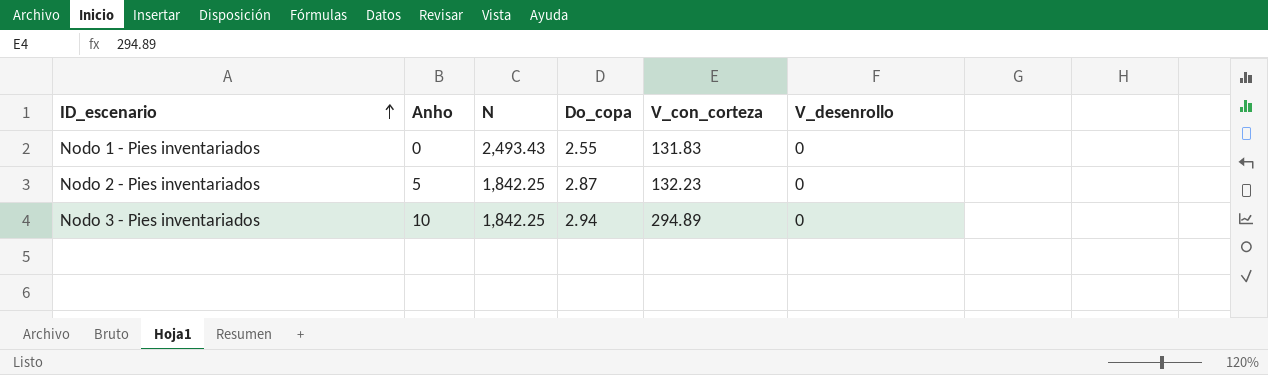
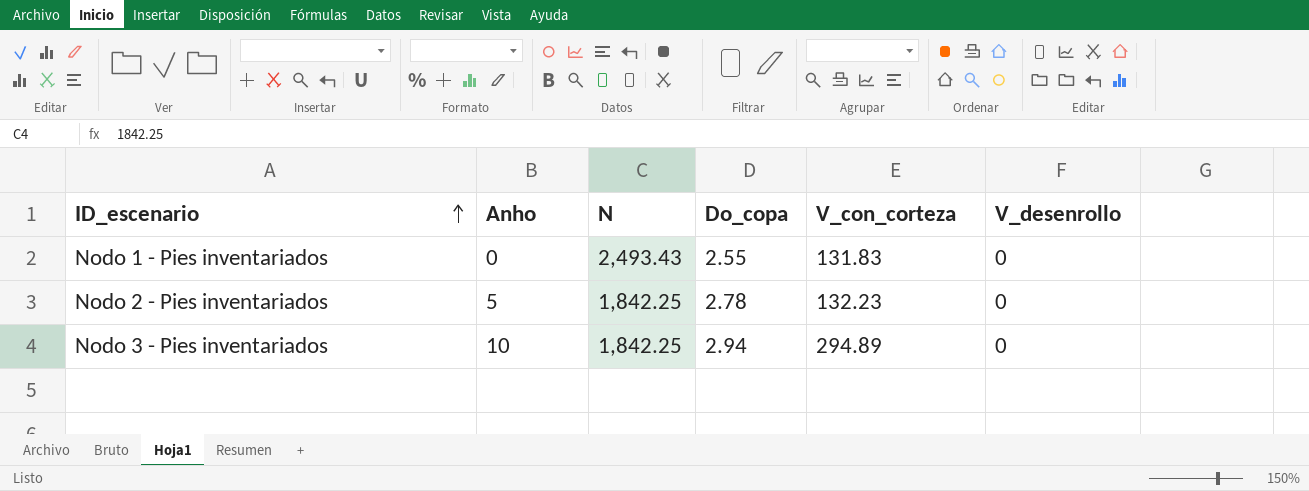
Nodo 2 - Pies inventariados | Do_copa: 2.87 -> 2.78

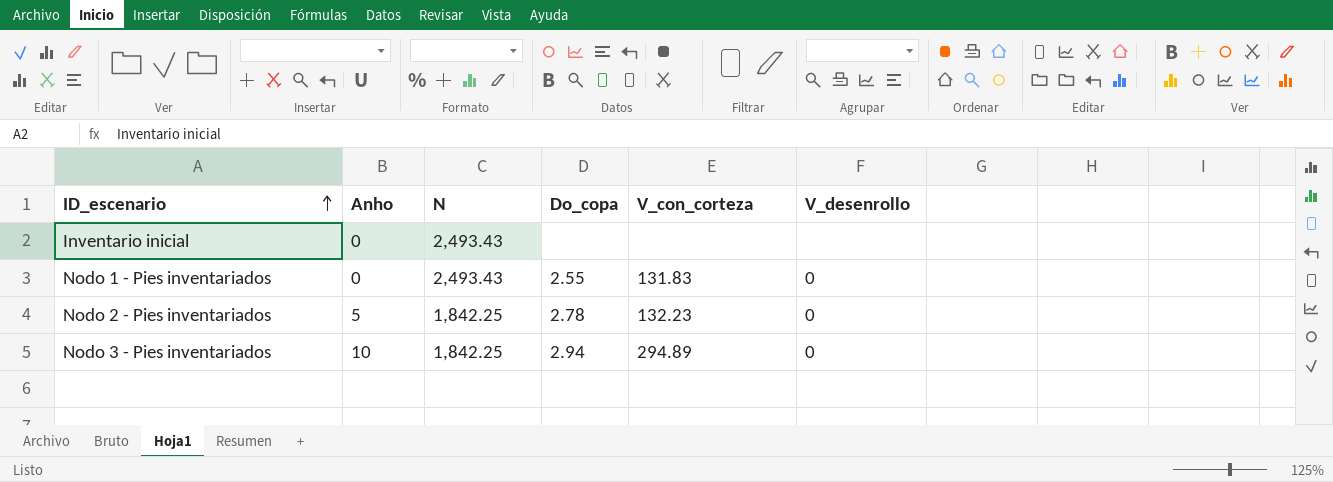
row Inventario inicial: none -> 0 | 2,493.43 | none | none | none

